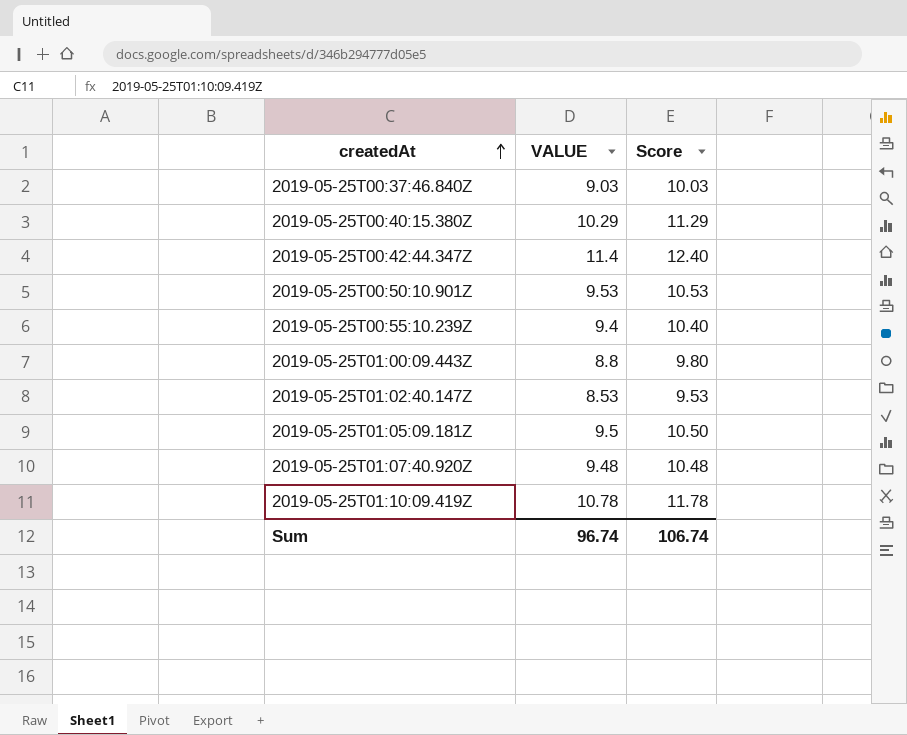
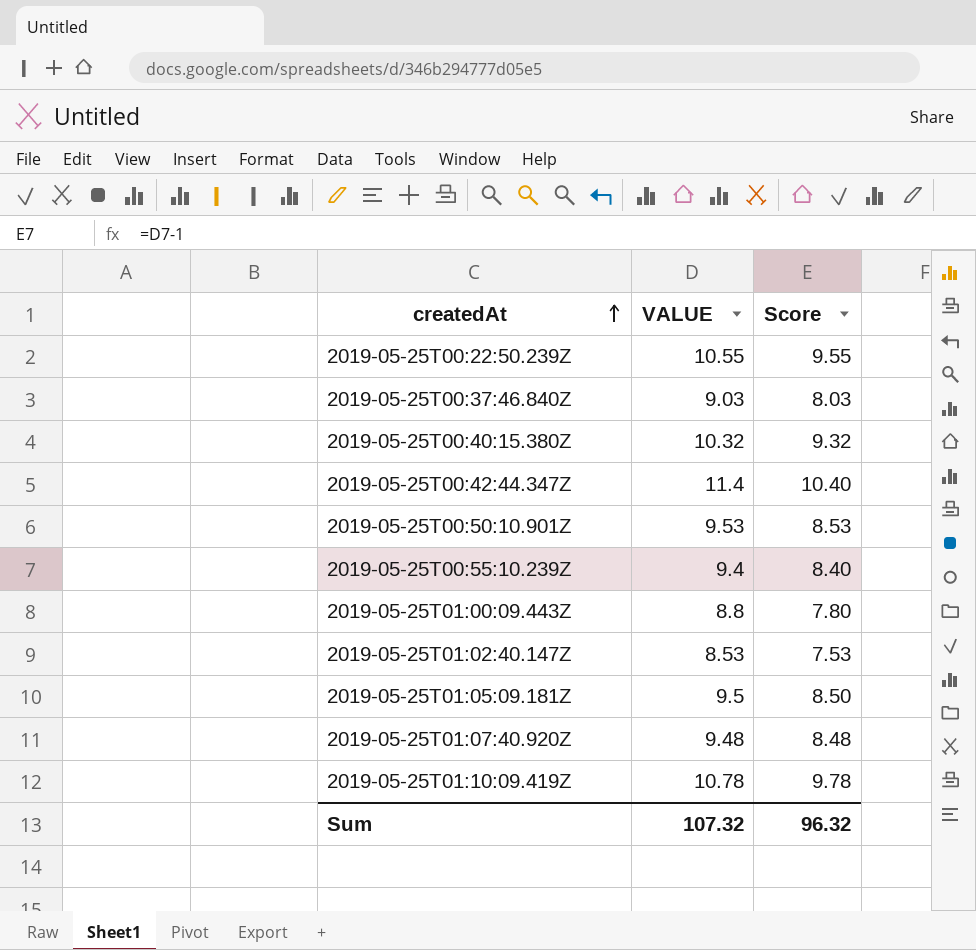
column Score | formula: [VALUE] + 1 -> [VALUE] - 1
row 2019-05-25T00:22:50.239Z: none -> 10.55 | 9.55
2019-05-25T00:40:15.380Z | VALUE: 10.29 -> 10.32
Sum | VALUE: 96.74 -> 107.32
Sum | Score: 106.74 -> 96.32

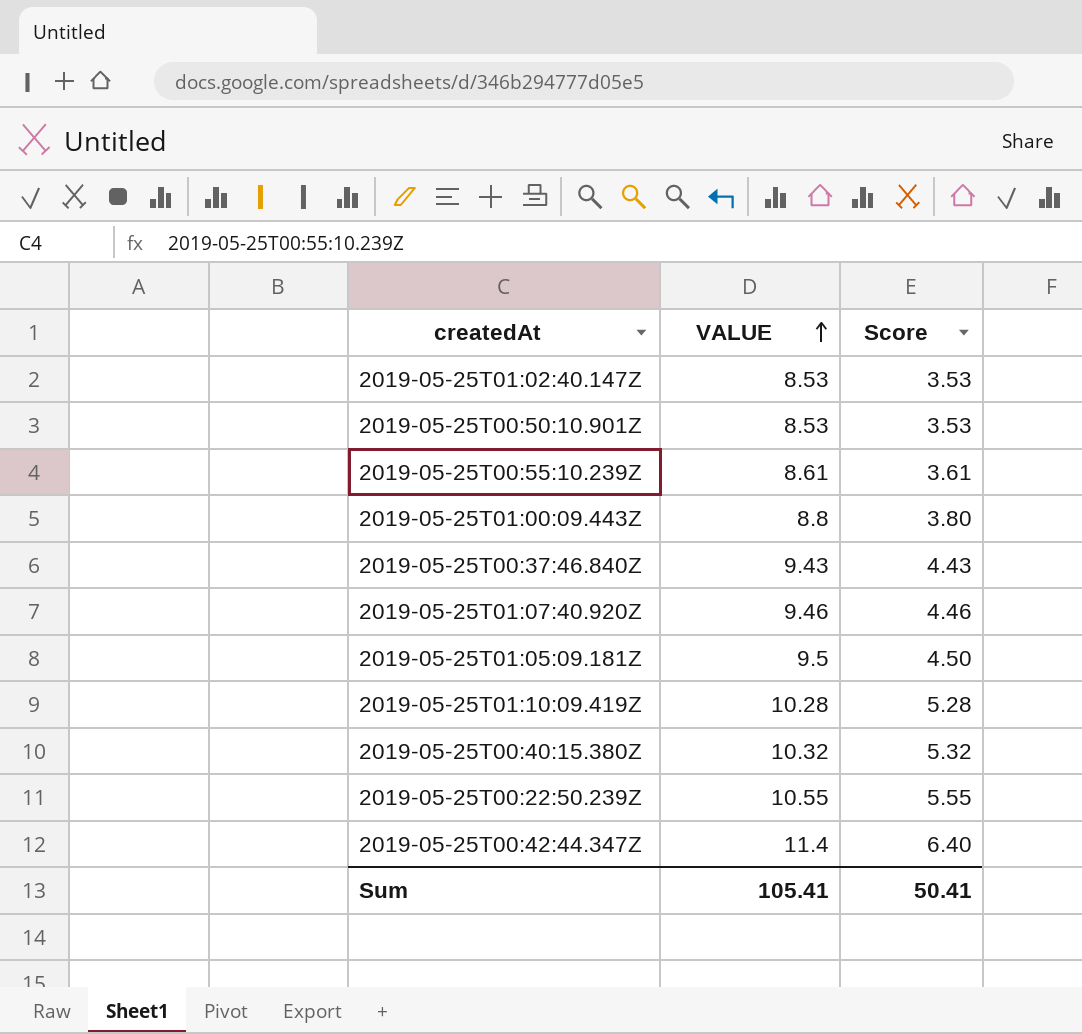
row order: createdAt ascending -> VALUE ascending
column Score | formula: [VALUE] - 1 -> [VALUE] - 5
2019-05-25T00:50:10.901Z | VALUE: 9.53 -> 8.53
2019-05-25T00:55:10.239Z | VALUE: 9.4 -> 8.61
2019-05-25T00:37:46.840Z | VALUE: 9.03 -> 9.43
2019-05-25T01:07:40.920Z | VALUE: 9.48 -> 9.46
2019-05-25T01:10:09.419Z | VALUE: 10.78 -> 10.28
Sum | VALUE: 107.32 -> 105.41
Sum | Score: 96.32 -> 50.41

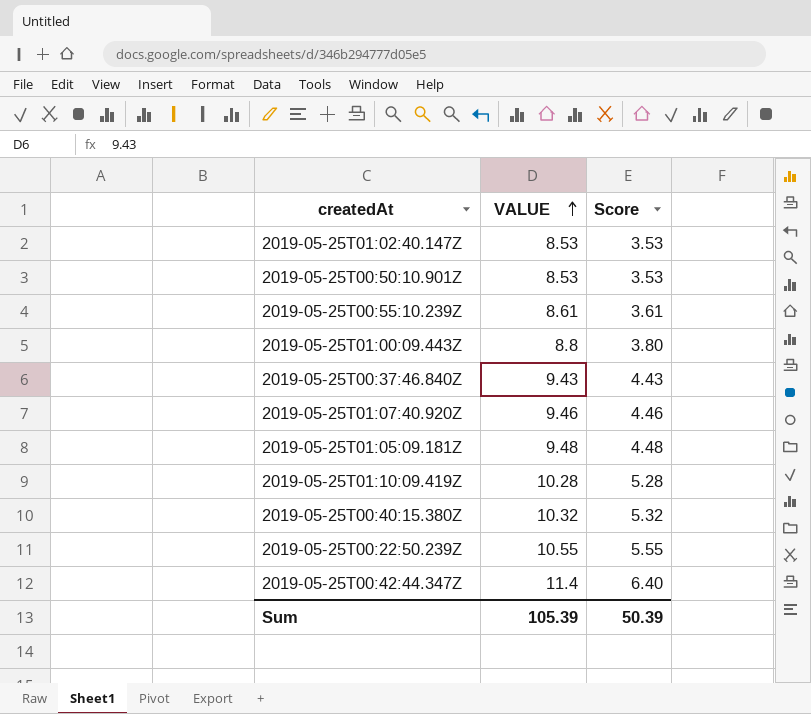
2019-05-25T01:05:09.181Z | VALUE: 9.5 -> 9.48
2019-05-25T01:05:09.181Z | Score: 4.50 -> 4.48
Sum | VALUE: 105.41 -> 105.39
Sum | Score: 50.41 -> 50.39

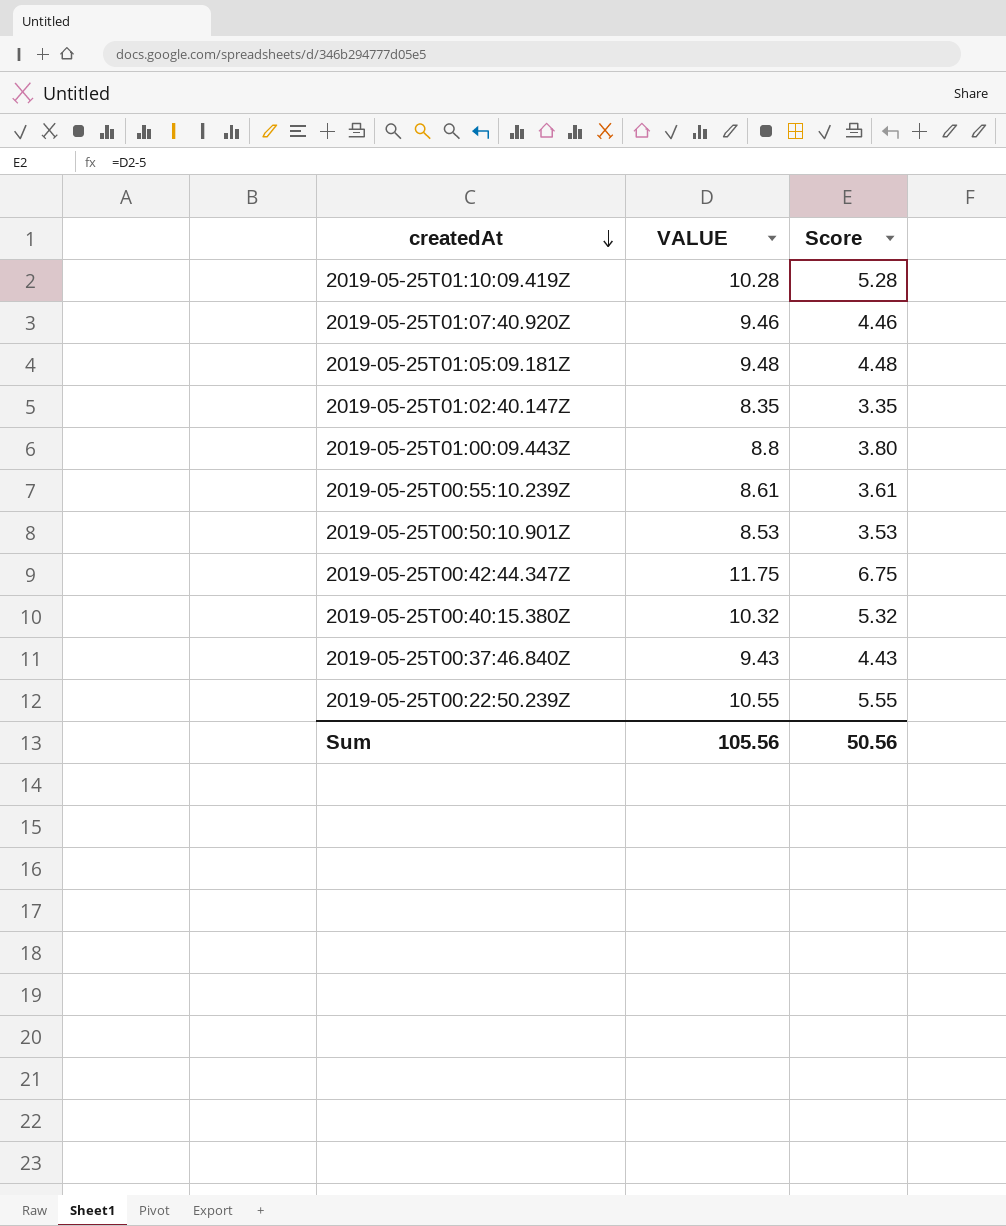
row order: VALUE ascending -> createdAt descending
2019-05-25T01:02:40.147Z | VALUE: 8.53 -> 8.35
2019-05-25T01:02:40.147Z | Score: 3.53 -> 3.35
2019-05-25T00:42:44.347Z | VALUE: 11.4 -> 11.75
2019-05-25T00:42:44.347Z | Score: 6.40 -> 6.75
Sum | VALUE: 105.39 -> 105.56
Sum | Score: 50.39 -> 50.56

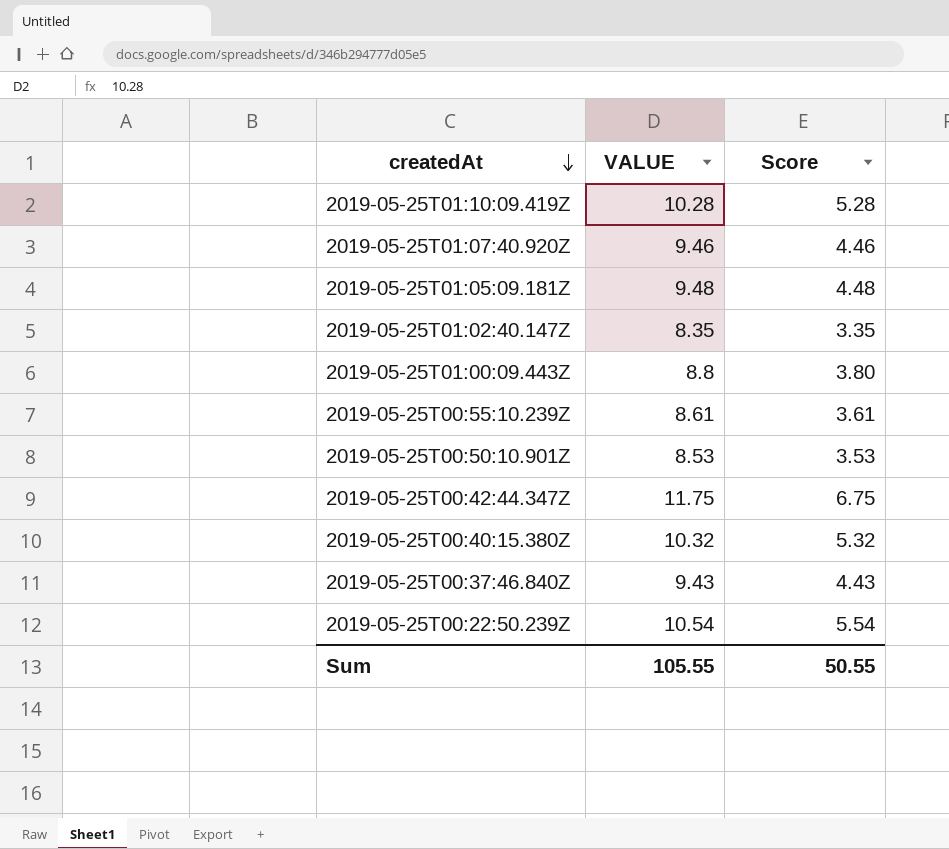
2019-05-25T00:22:50.239Z | VALUE: 10.55 -> 10.54
2019-05-25T00:22:50.239Z | Score: 5.55 -> 5.54
Sum | VALUE: 105.56 -> 105.55
Sum | Score: 50.56 -> 50.55

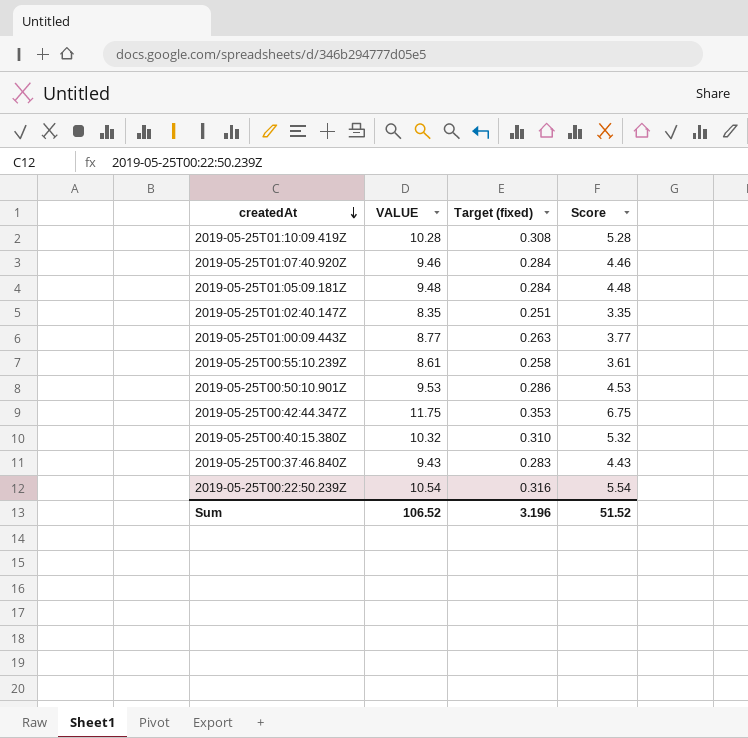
column Target (fixed) | formula: none -> [VALUE] * 0.03
2019-05-25T01:00:09.443Z | VALUE: 8.8 -> 8.77
2019-05-25T01:00:09.443Z | Score: 3.80 -> 3.77
2019-05-25T00:50:10.901Z | VALUE: 8.53 -> 9.53
2019-05-25T00:50:10.901Z | Score: 3.53 -> 4.53
Sum | VALUE: 105.55 -> 106.52
Sum | Score: 50.55 -> 51.52

